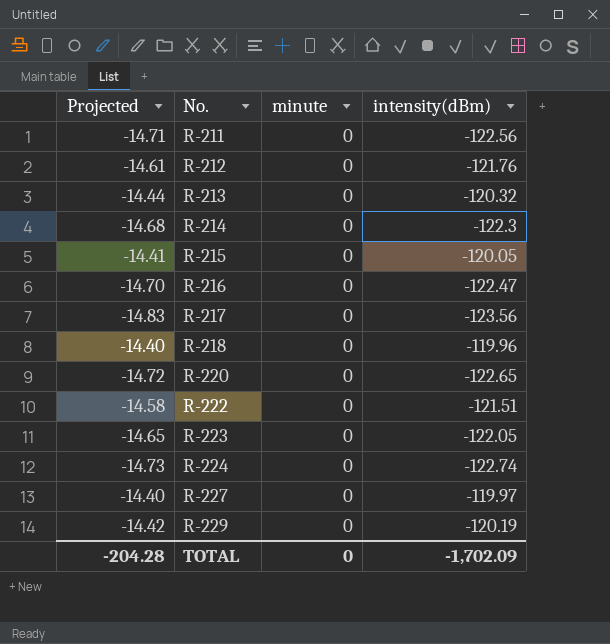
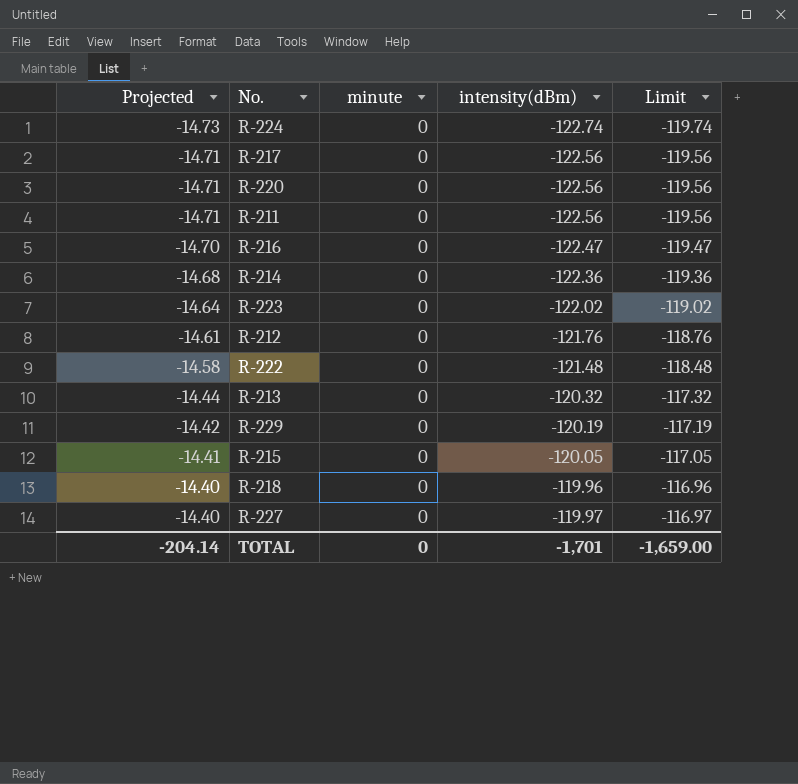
row order: No. ascending -> Projected ascending
column Limit | formula: none -> [intensity(dBm)] + 3
R-217 | Projected: -14.83 -> -14.71
R-217 | intensity(dBm): -123.56 -> -122.56
R-220 | Projected: -14.72 -> -14.71
R-220 | intensity(dBm): -122.65 -> -122.56
R-214 | intensity(dBm): -122.3 -> -122.36
R-223 | Projected: -14.65 -> -14.64
R-223 | intensity(dBm): -122.05 -> -122.02
R-222 | intensity(dBm): -121.51 -> -121.48
TOTAL | Projected: -204.28 -> -204.14
TOTAL | intensity(dBm): -1,702.09 -> -1,701

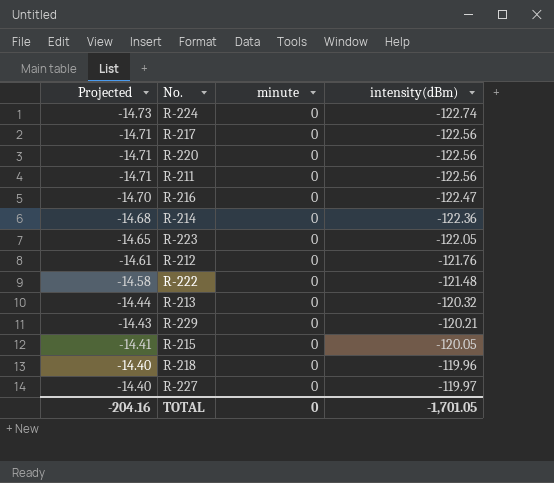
column Limit | formula: [intensity(dBm)] + 3 -> none
R-223 | Projected: -14.64 -> -14.65
R-223 | intensity(dBm): -122.02 -> -122.05
R-229 | Projected: -14.42 -> -14.43
R-229 | intensity(dBm): -120.19 -> -120.21
TOTAL | Projected: -204.14 -> -204.16
TOTAL | intensity(dBm): -1,701 -> -1,701.05

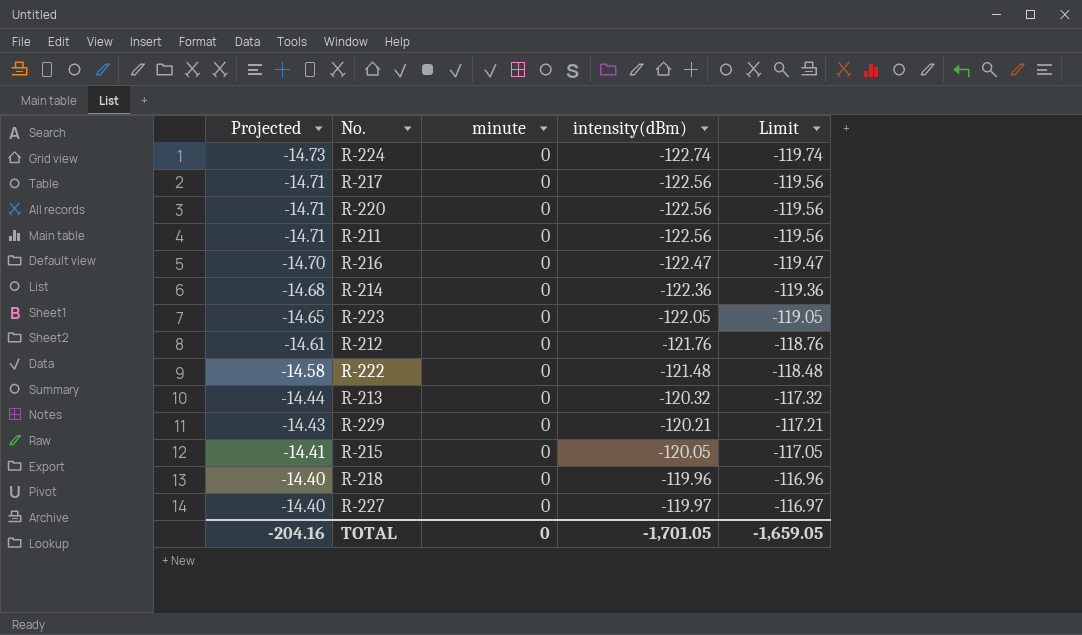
column Limit | formula: none -> [intensity(dBm)] + 3

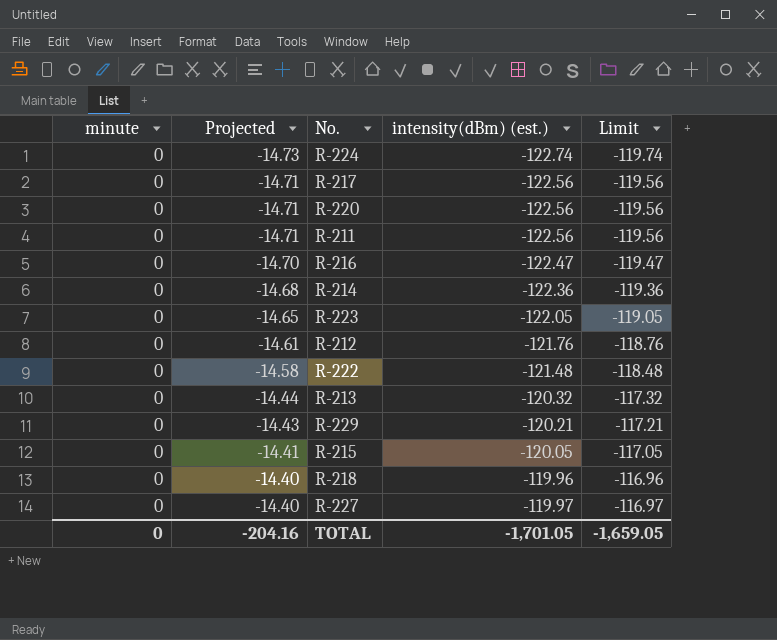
column minute | position: 3 -> 1
column name: intensity(dBm) -> intensity(dBm) (est.)

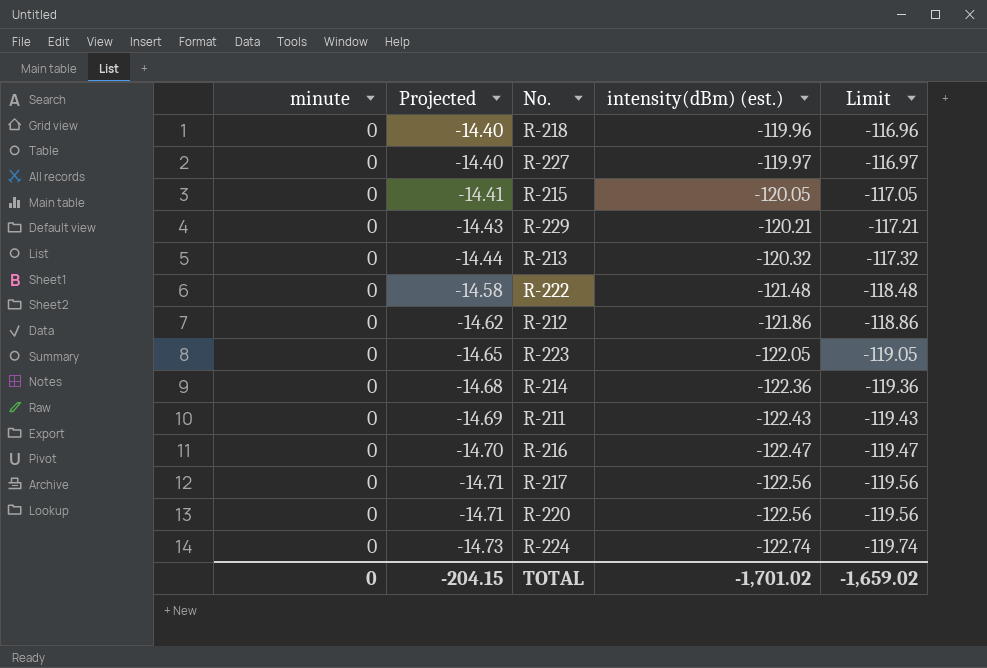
row order: Projected ascending -> Projected descending
R-212 | Projected: -14.61 -> -14.62
R-212 | intensity(dBm) (est.): -121.76 -> -121.86
R-212 | Limit: -118.76 -> -118.86
R-211 | Projected: -14.71 -> -14.69
R-211 | intensity(dBm) (est.): -122.56 -> -122.43
R-211 | Limit: -119.56 -> -119.43
TOTAL | Projected: -204.16 -> -204.15
TOTAL | intensity(dBm) (est.): -1,701.05 -> -1,701.02
TOTAL | Limit: -1,659.05 -> -1,659.02

